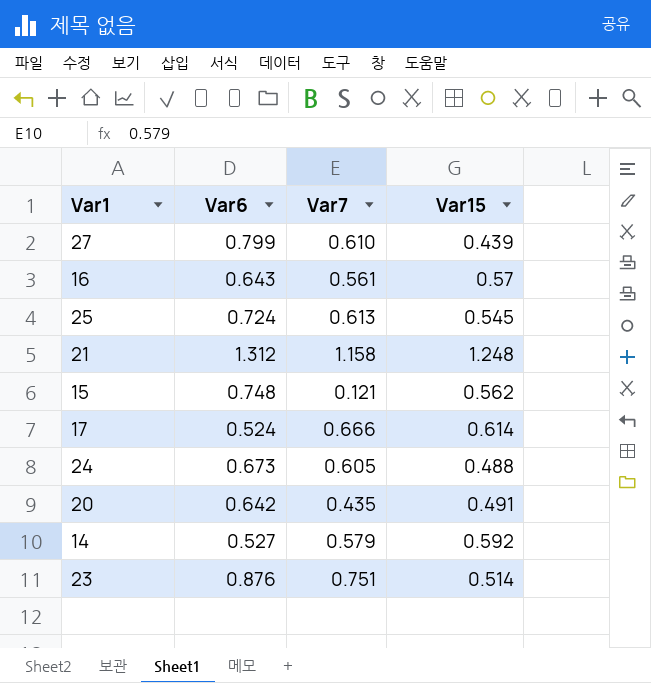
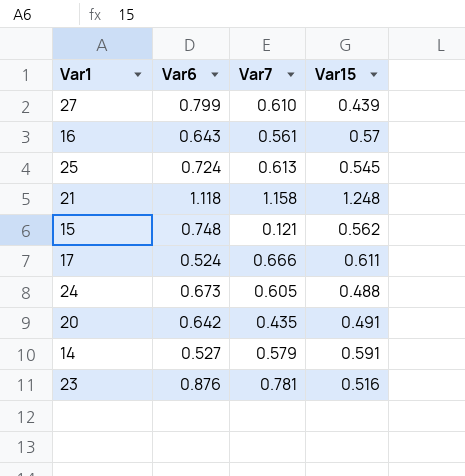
21 | Var6: 1.312 -> 1.118
17 | Var15: 0.614 -> 0.611
14 | Var15: 0.592 -> 0.591
23 | Var7: 0.751 -> 0.781
23 | Var15: 0.514 -> 0.516

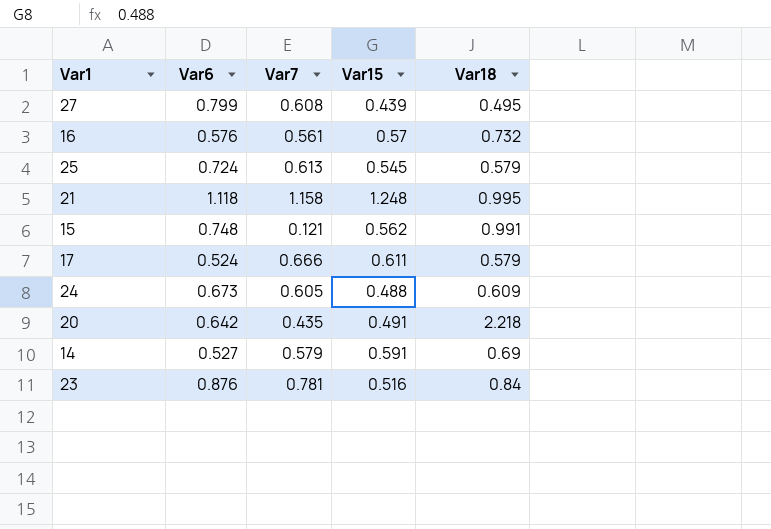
column Var18 | position: none -> 5
27 | Var7: 0.610 -> 0.608
16 | Var6: 0.643 -> 0.576

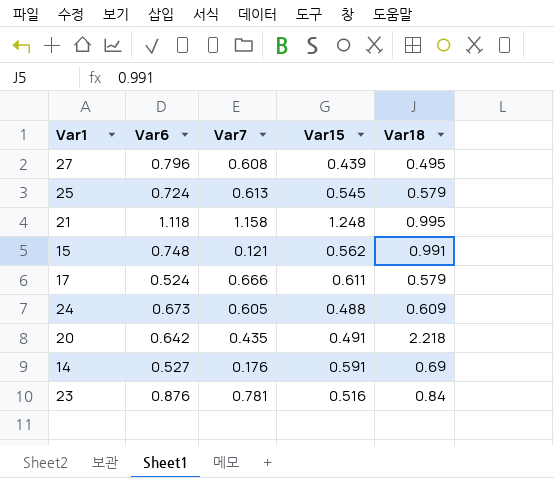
row 16: 0.576 | 0.561 | 0.57 | 0.732 -> none
27 | Var6: 0.799 -> 0.796
14 | Var7: 0.579 -> 0.176

